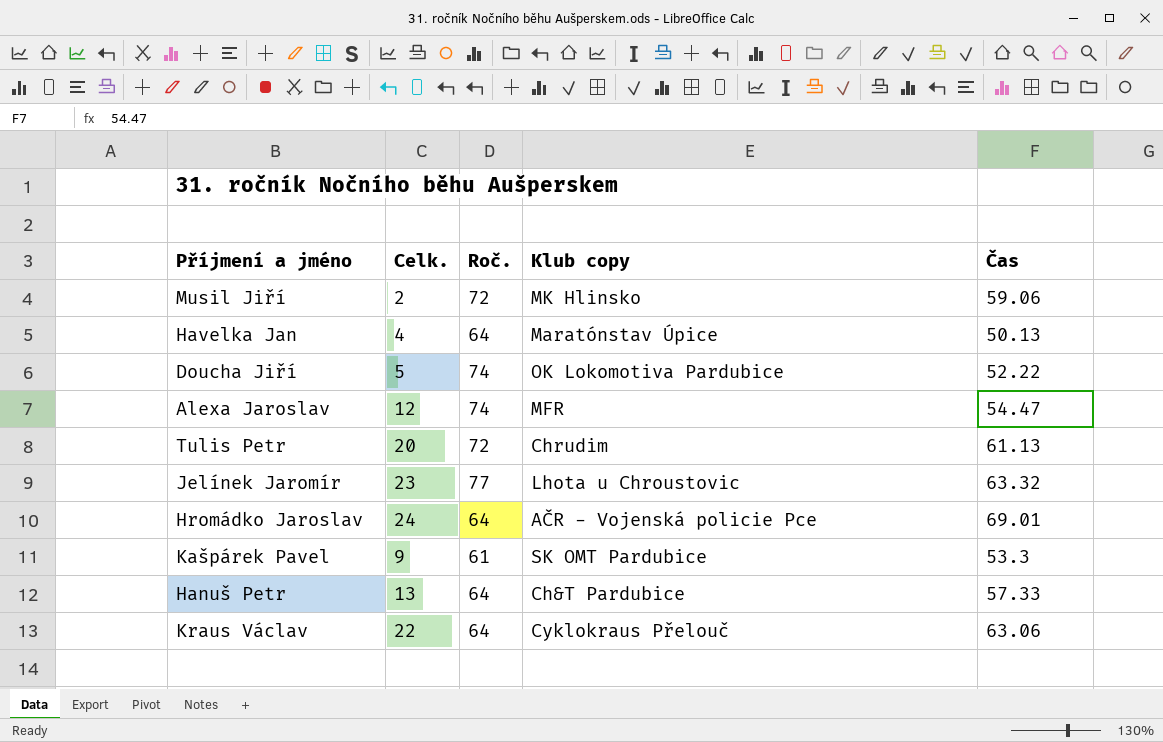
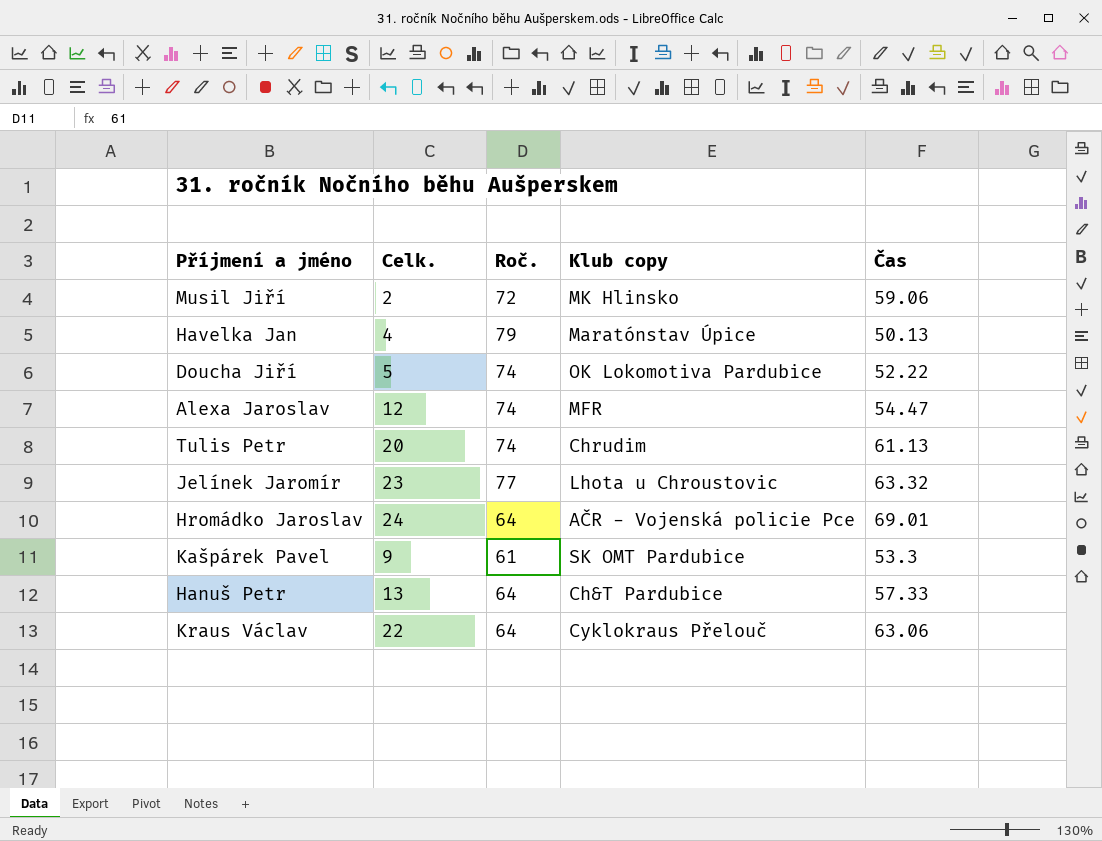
Havelka Jan | Roč.: 64 -> 79
Tulis Petr | Roč.: 72 -> 74

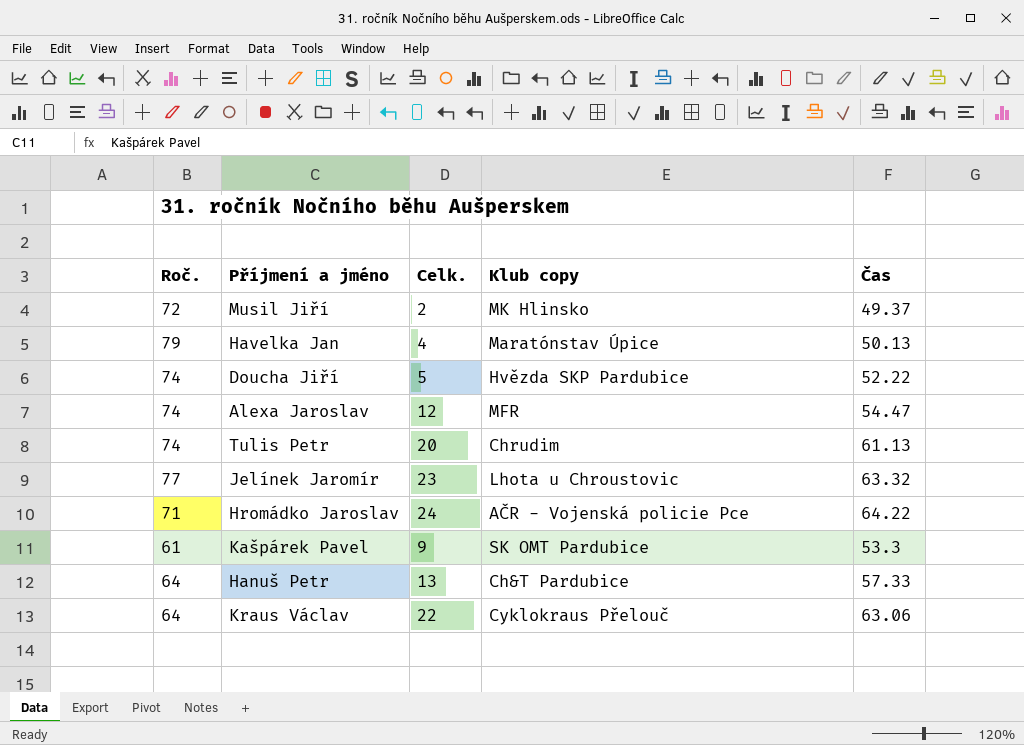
column Roč. | position: 3 -> 1
Musil Jiří | Čas: 59.06 -> 49.37
Doucha Jiří | Klub copy: OK Lokomotiva Pardubice -> Hvězda SKP Pardubice
Hromádko Jaroslav | Roč.: 64 -> 71
Hromádko Jaroslav | Čas: 69.01 -> 64.22

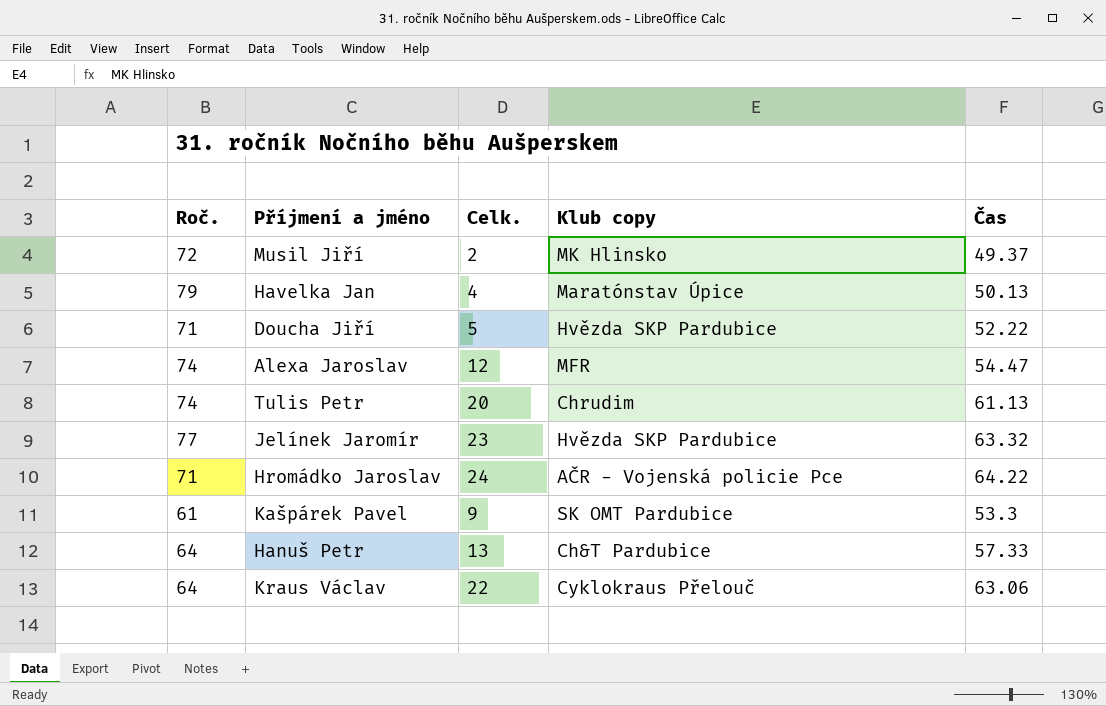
Doucha Jiří | Roč.: 74 -> 71
Jelínek Jaromír | Klub copy: Lhota u Chroustovic -> Hvězda SKP Pardubice

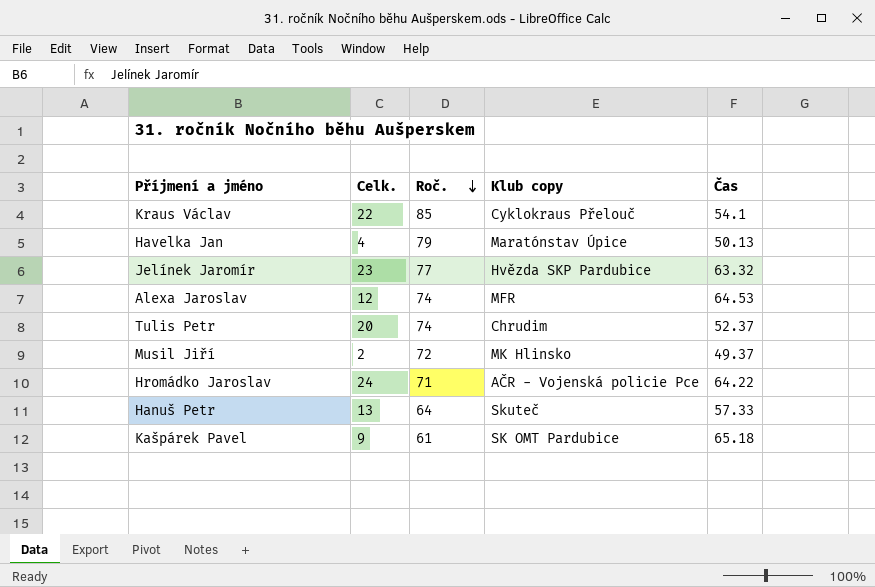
row order: none -> Roč. descending
column Roč. | position: 1 -> 3
row Doucha Jiří: 71 | 5 | Hvězda SKP Pardubice | 52.22 -> none
Kraus Václav | Roč.: 64 -> 85
Kraus Václav | Čas: 63.06 -> 54.1
Alexa Jaroslav | Čas: 54.47 -> 64.53
Tulis Petr | Čas: 61.13 -> 52.37
Hanuš Petr | Klub copy: Ch&T Pardubice -> Skuteč
Kašpárek Pavel | Čas: 53.3 -> 65.18

